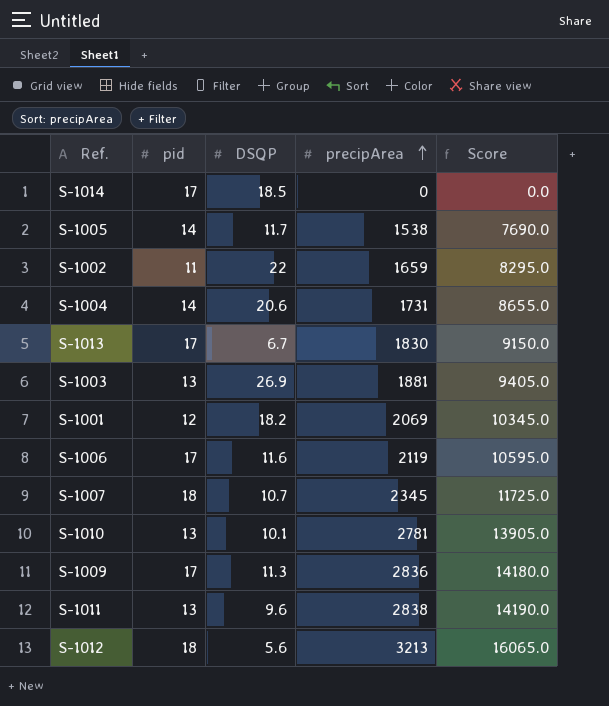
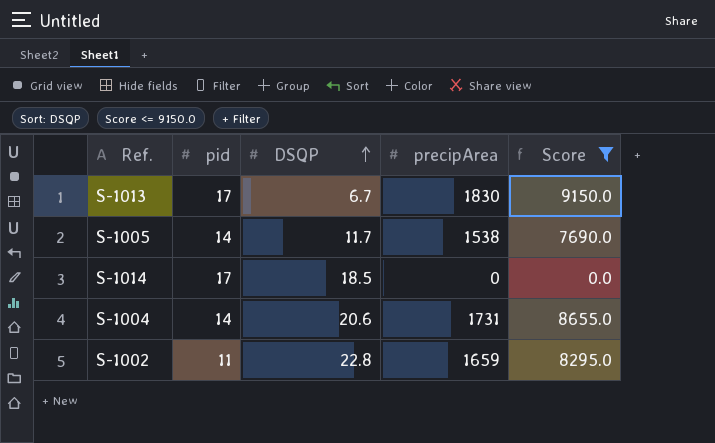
filter: none -> Score <= 9150.0
row order: precipArea ascending -> DSQP ascending
S-1002 | DSQP: 22 -> 22.8

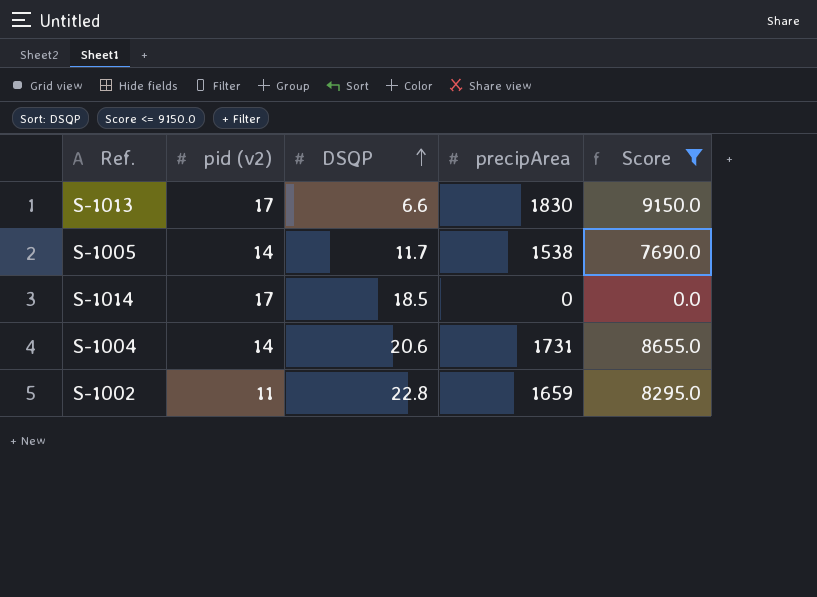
column name: pid -> pid (v2)
S-1013 | DSQP: 6.7 -> 6.6

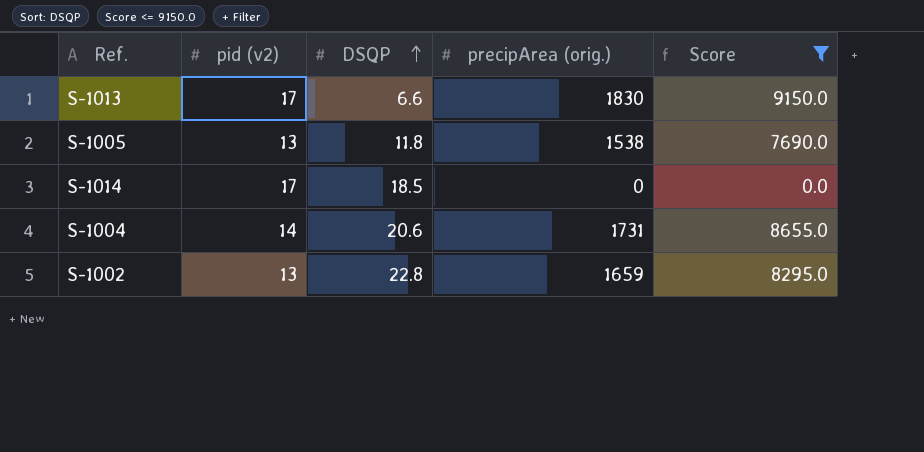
column name: precipArea -> precipArea (orig.)
S-1005 | pid (v2): 14 -> 13
S-1005 | DSQP: 11.7 -> 11.8
S-1002 | pid (v2): 11 -> 13

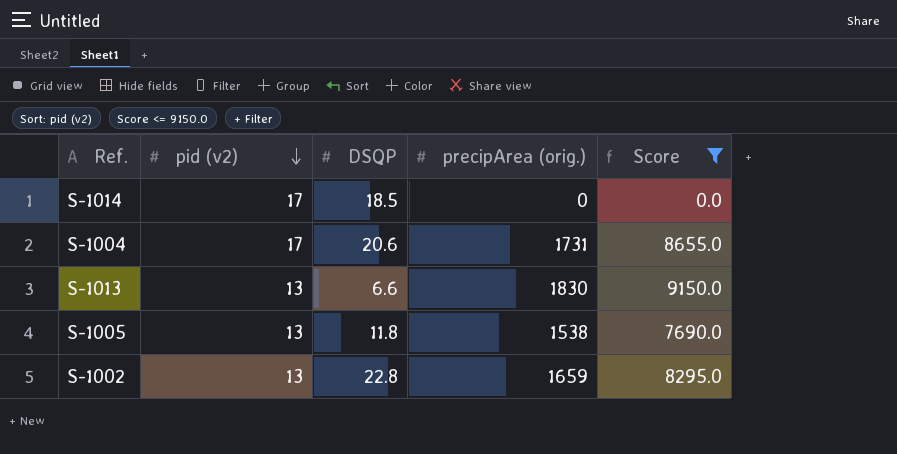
row order: DSQP ascending -> pid (v2) descending
S-1004 | pid (v2): 14 -> 17
S-1013 | pid (v2): 17 -> 13

